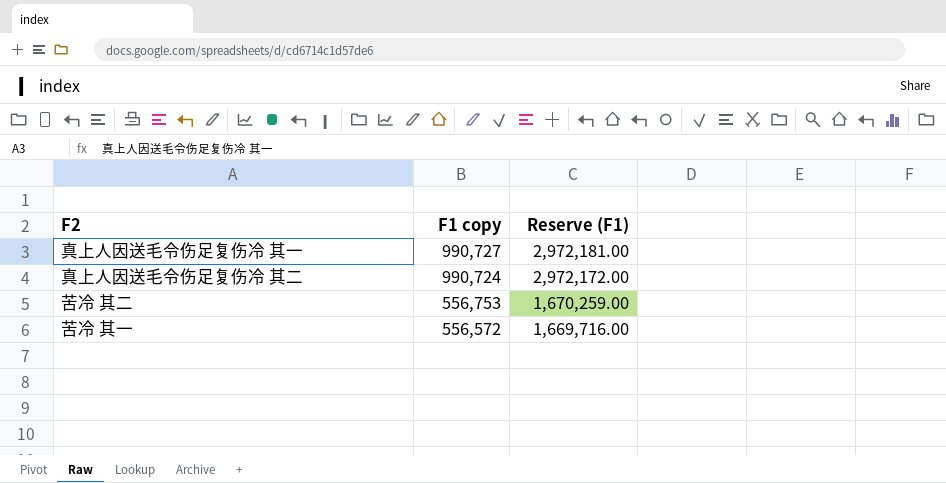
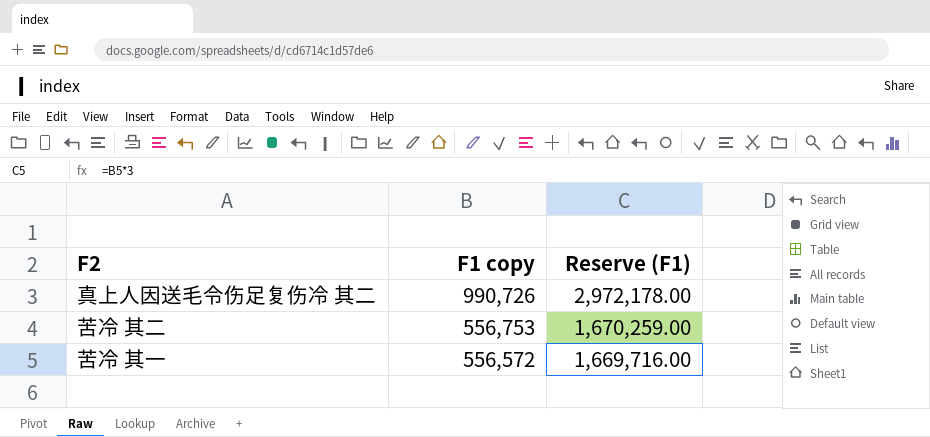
row 真上人因送毛令伤足复伤冷 其一: 990,727 | 2,972,181.00 -> none
真上人因送毛令伤足复伤冷 其二 | F1 copy: 990,724 -> 990,726
真上人因送毛令伤足复伤冷 其二 | Reserve (F1): 2,972,172.00 -> 2,972,178.00

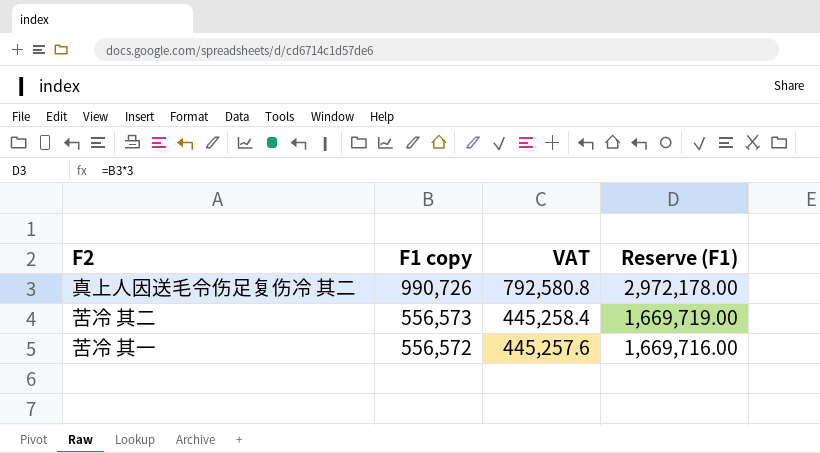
column VAT | formula: none -> [F1 copy] * 0.8
苦冷 其二 | F1 copy: 556,753 -> 556,573
苦冷 其二 | Reserve (F1): 1,670,259.00 -> 1,669,719.00

